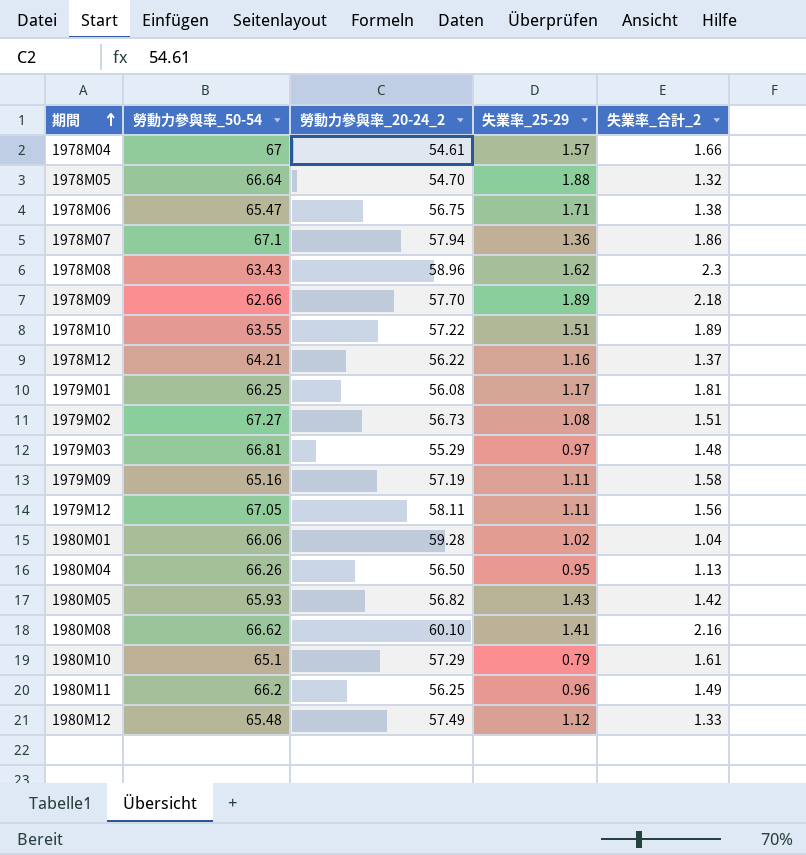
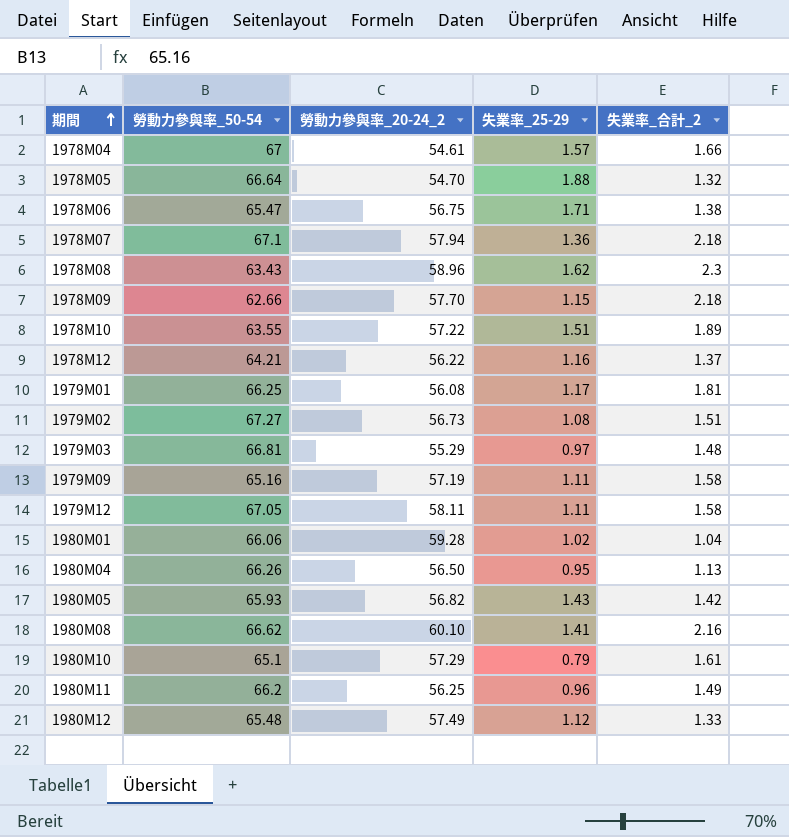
1978M07 | 失業率_合計_2: 1.86 -> 2.18
1978M09 | 失業率_25-29: 1.89 -> 1.15
1979M12 | 失業率_合計_2: 1.56 -> 1.58

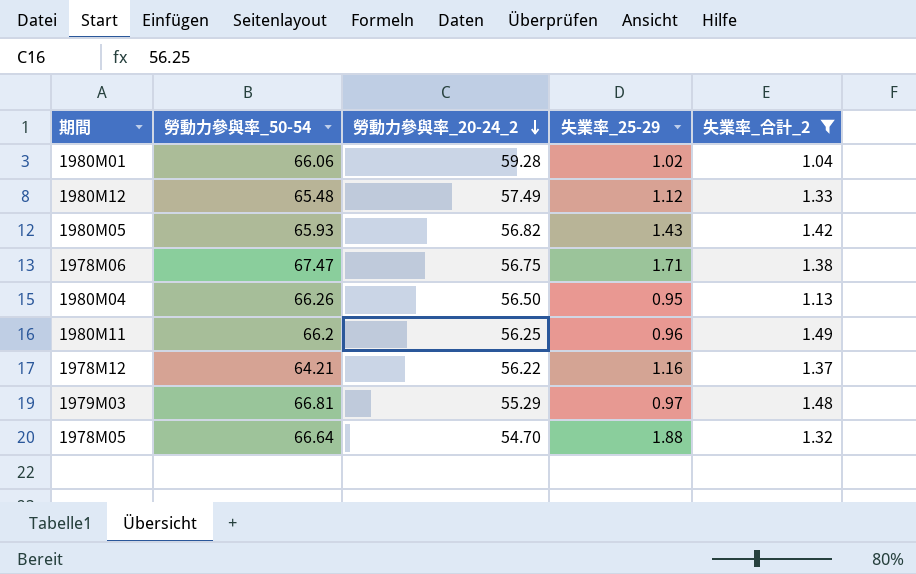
filter: none -> 失業率_合計_2 <= 1.49
row order: 期間 ascending -> 勞動力參與率_20-24_2 descending
1978M06 | 勞動力參與率_50-54: 65.47 -> 67.47

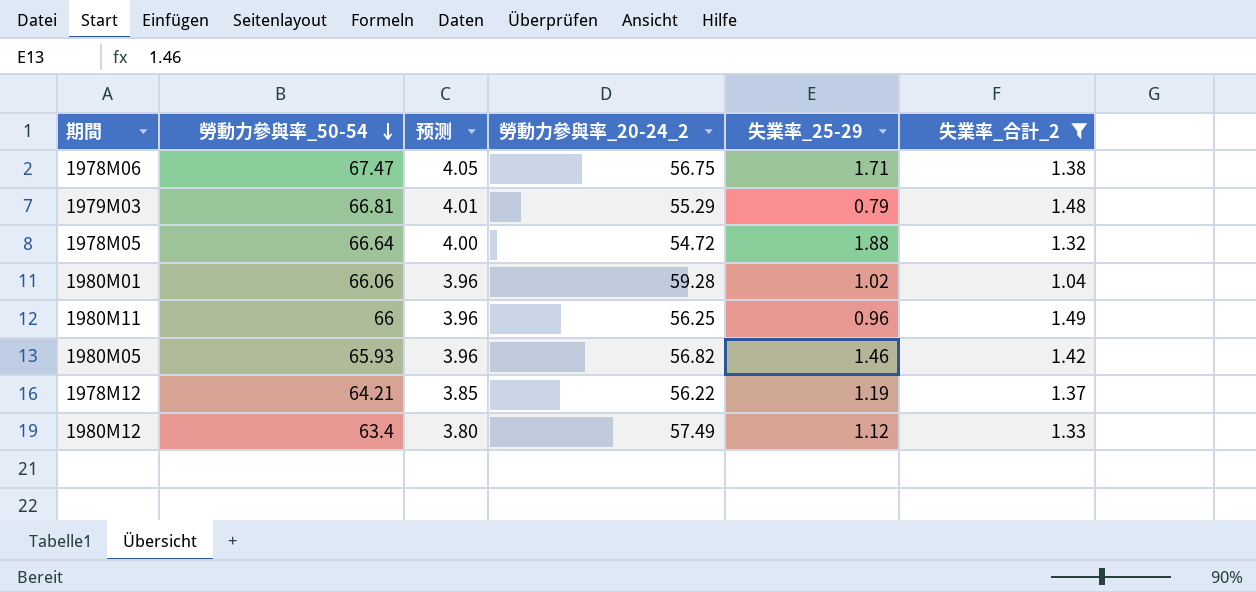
row order: 勞動力參與率_20-24_2 descending -> 勞動力參與率_50-54 descending
column 预测 | formula: none -> [勞動力參與率_50-54] * 0.06
row 1980M04: 66.26 | 56.50 | 0.95 | 1.13 -> none
1979M03 | 失業率_25-29: 0.97 -> 0.79
1978M05 | 勞動力參與率_20-24_2: 54.70 -> 54.72
1980M11 | 勞動力參與率_50-54: 66.2 -> 66
1980M05 | 失業率_25-29: 1.43 -> 1.46
1978M12 | 失業率_25-29: 1.16 -> 1.19
1980M12 | 勞動力參與率_50-54: 65.48 -> 63.4

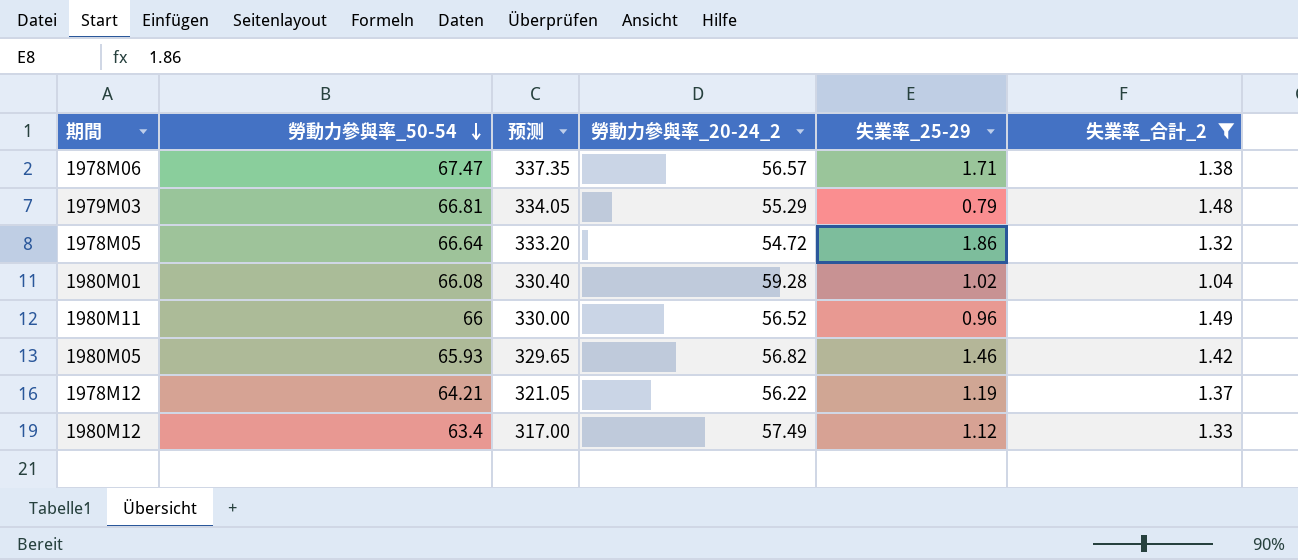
column 预测 | formula: [勞動力參與率_50-54] * 0.06 -> [勞動力參與率_50-54] * 5
1978M06 | 勞動力參與率_20-24_2: 56.75 -> 56.57
1978M05 | 失業率_25-29: 1.88 -> 1.86
1980M01 | 勞動力參與率_50-54: 66.06 -> 66.08
1980M11 | 勞動力參與率_20-24_2: 56.25 -> 56.52

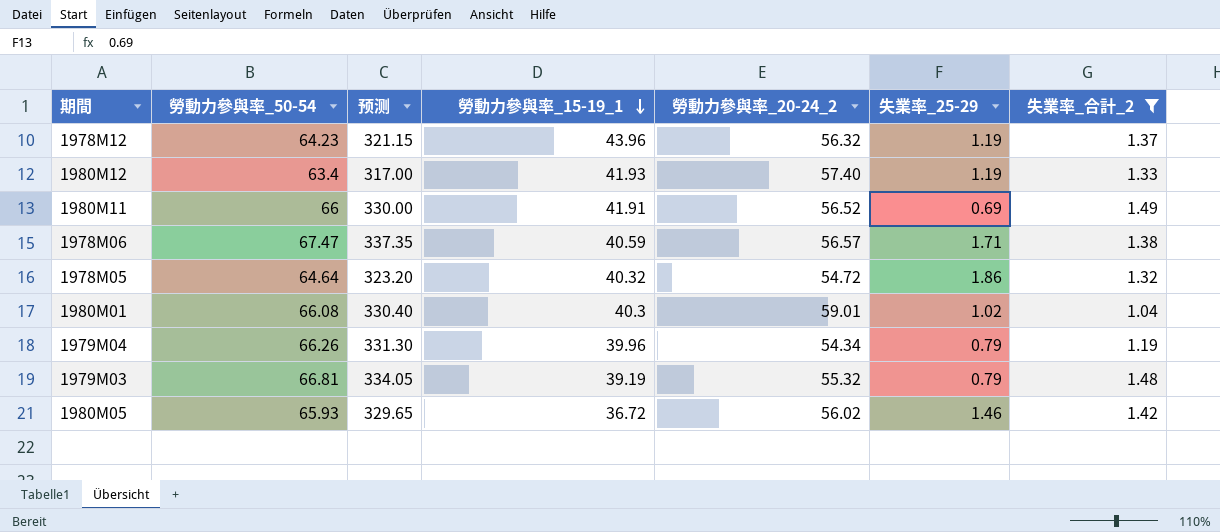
row order: 勞動力參與率_50-54 descending -> 勞動力參與率_15-19_1 descending
column 勞動力參與率_15-19_1 | position: none -> 4
1978M12 | 勞動力參與率_50-54: 64.21 -> 64.23
1978M12 | 预测: 321.05 -> 321.15
1978M12 | 勞動力參與率_20-24_2: 56.22 -> 56.32
1980M12 | 勞動力參與率_20-24_2: 57.49 -> 57.40
1980M12 | 失業率_25-29: 1.12 -> 1.19
1980M11 | 失業率_25-29: 0.96 -> 0.69
1978M05 | 勞動力參與率_50-54: 66.64 -> 64.64
1978M05 | 预测: 333.20 -> 323.20
1980M01 | 勞動力參與率_20-24_2: 59.28 -> 59.01
row 1979M04: none -> 66.26 | 331.30 | 39.96 | 54.34 | 0.79 | 1.19
1979M03 | 勞動力參與率_20-24_2: 55.29 -> 55.32
1980M05 | 勞動力參與率_20-24_2: 56.82 -> 56.02

